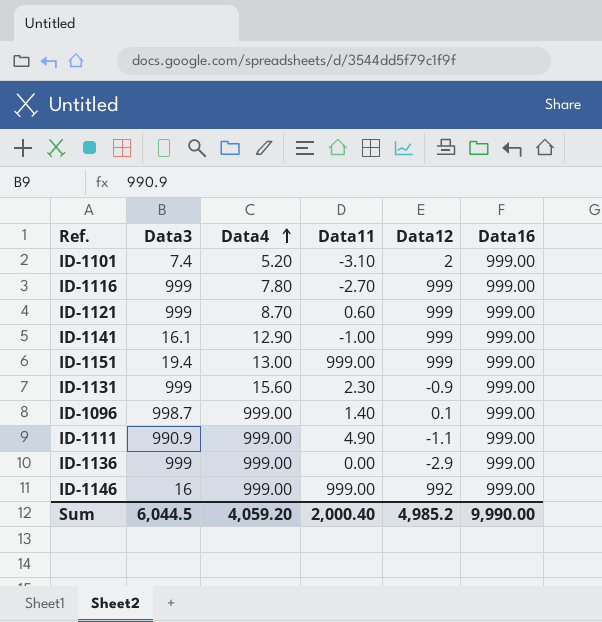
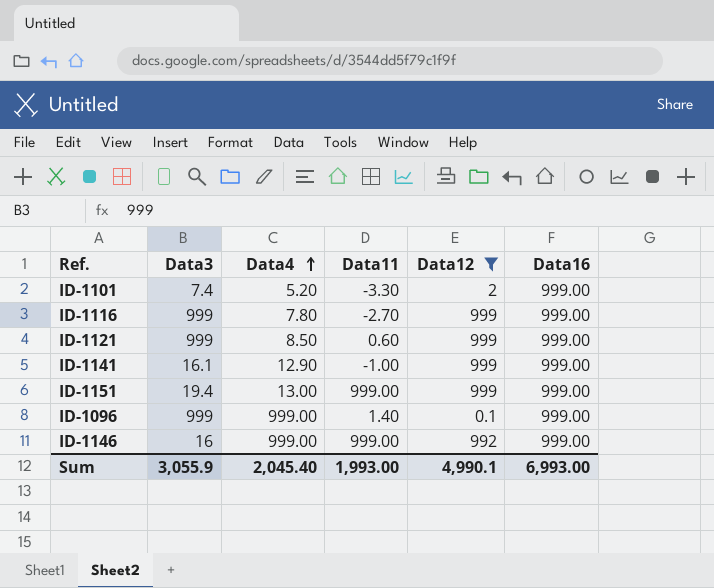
filter: none -> Data12 >= 0.1
ID-1101 | Data11: -3.10 -> -3.30
ID-1121 | Data4: 8.70 -> 8.50
ID-1096 | Data3: 998.7 -> 999
Sum | Data3: 6,044.5 -> 3,055.9
Sum | Data4: 4,059.20 -> 2,045.40
Sum | Data11: 2,000.40 -> 1,993.00
Sum | Data12: 4,985.2 -> 4,990.1
Sum | Data16: 9,990.00 -> 6,993.00

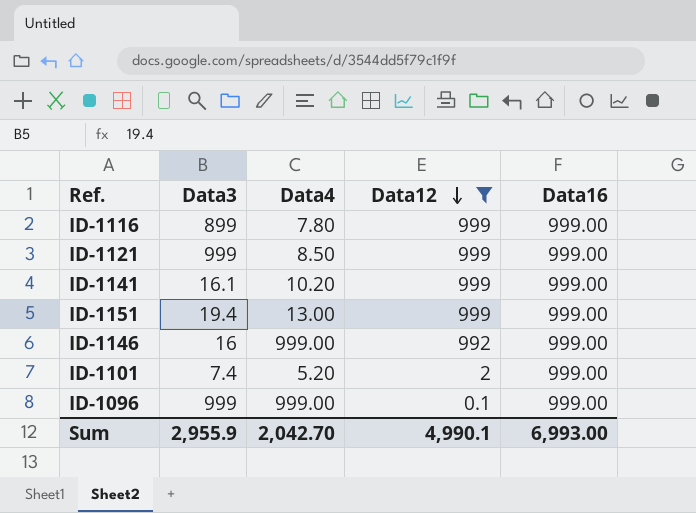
row order: Data4 ascending -> Data12 descending
column Data11 | position: 4 -> none
ID-1116 | Data3: 999 -> 899
ID-1141 | Data4: 12.90 -> 10.20
Sum | Data3: 3,055.9 -> 2,955.9
Sum | Data4: 2,045.40 -> 2,042.70

